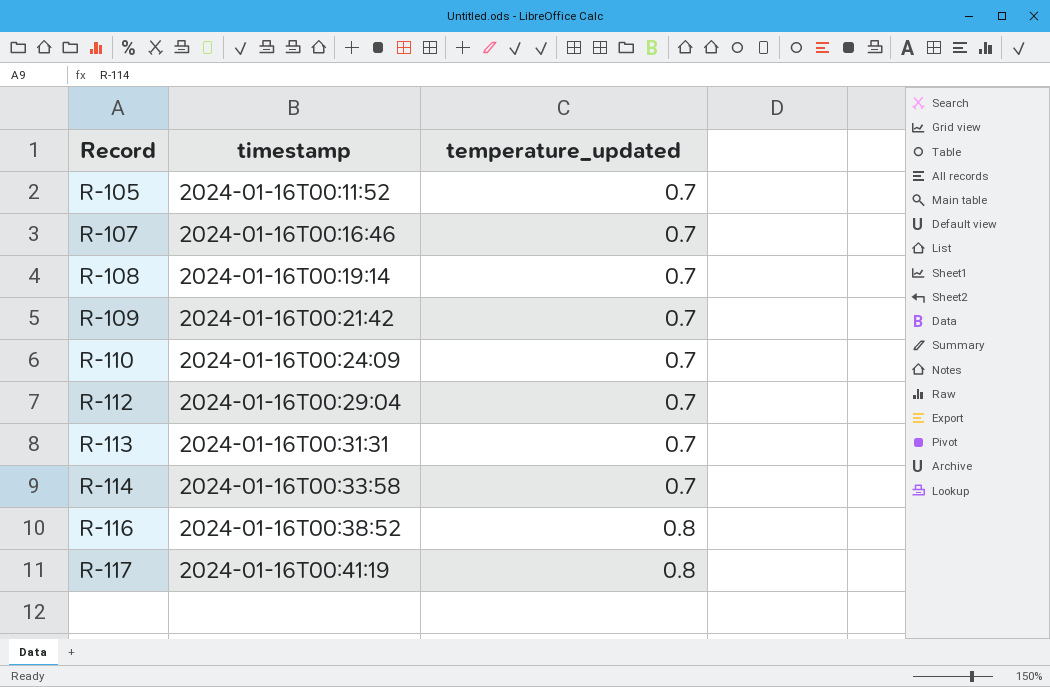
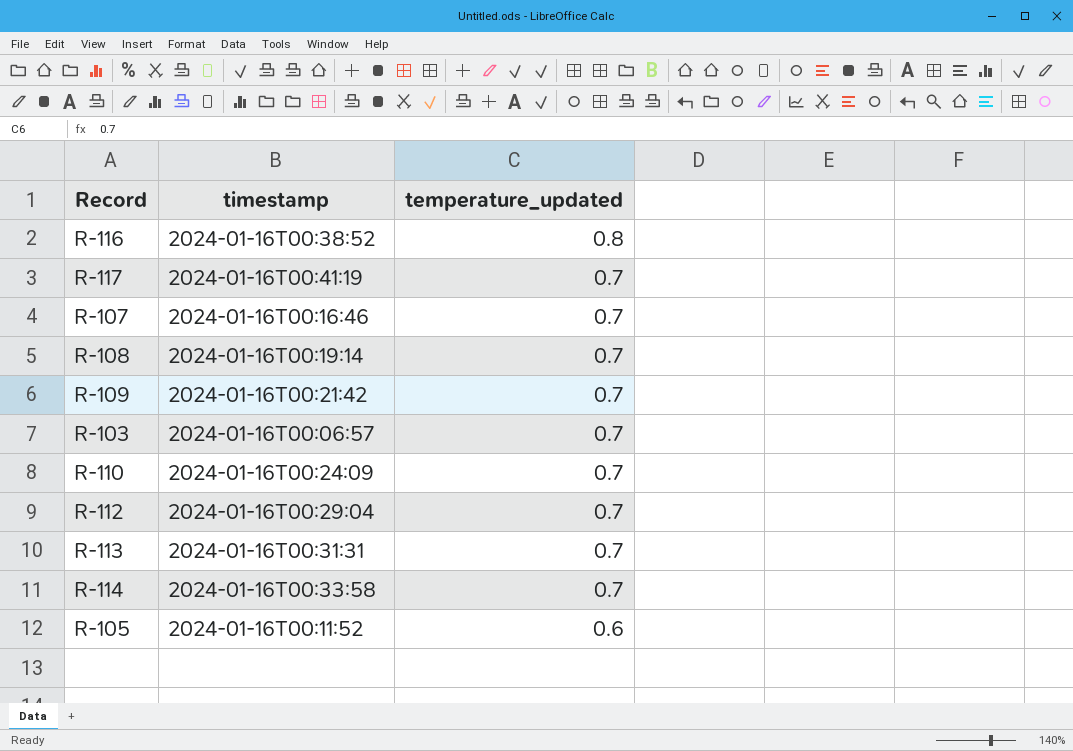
row order: Record ascending -> temperature_updated descending
R-117 | temperature_updated: 0.8 -> 0.7
row R-103: none -> 2024-01-16T00:06:57 | 0.7
R-105 | temperature_updated: 0.7 -> 0.6

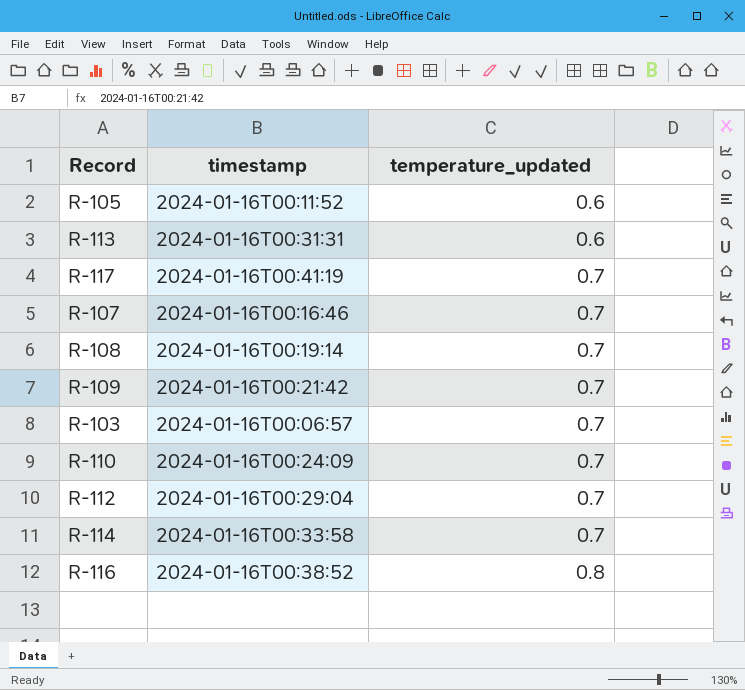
row order: temperature_updated descending -> temperature_updated ascending
R-113 | temperature_updated: 0.7 -> 0.6

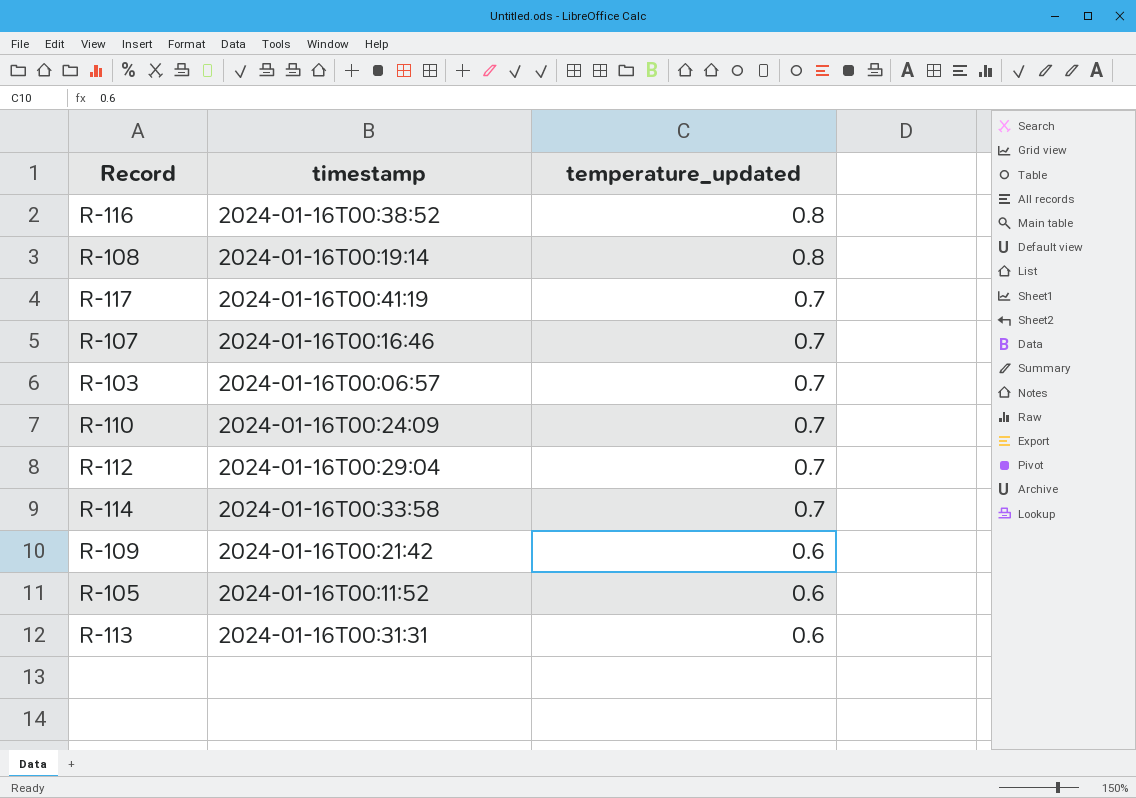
row order: temperature_updated ascending -> temperature_updated descending
R-108 | temperature_updated: 0.7 -> 0.8
R-109 | temperature_updated: 0.7 -> 0.6

